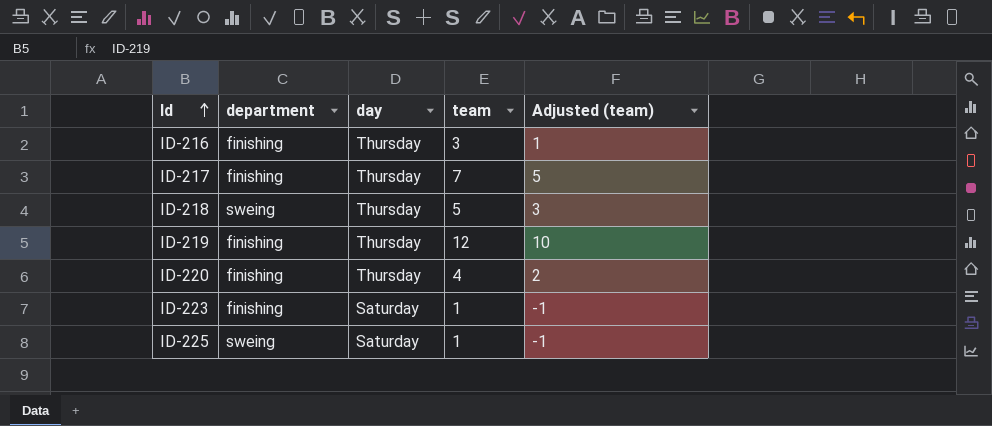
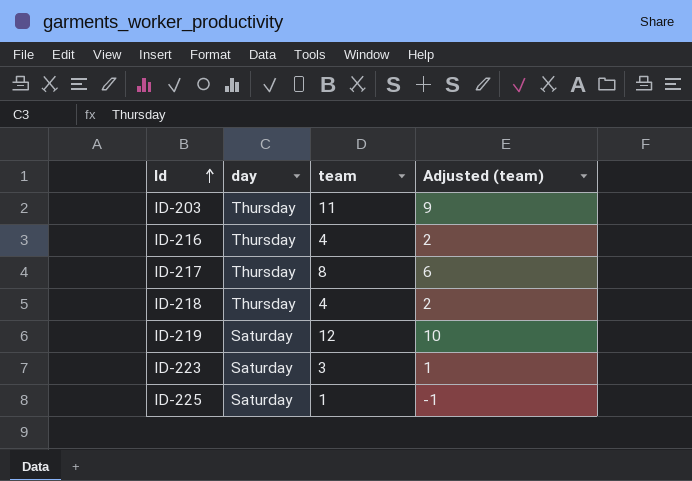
column department | position: 2 -> none
row ID-220: finishing | Thursday | 4 | 2 -> none
row ID-203: none -> Thursday | 11 | 9
ID-216 | team: 3 -> 4
ID-216 | Adjusted (team): 1 -> 2
ID-217 | team: 7 -> 8
ID-217 | Adjusted (team): 5 -> 6
ID-218 | team: 5 -> 4
ID-218 | Adjusted (team): 3 -> 2
ID-219 | day: Thursday -> Saturday
ID-223 | team: 1 -> 3
ID-223 | Adjusted (team): -1 -> 1

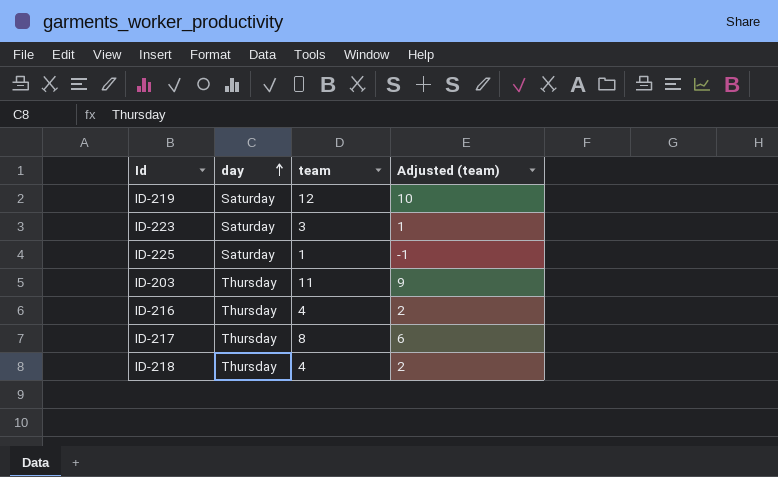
row order: Id ascending -> day ascending

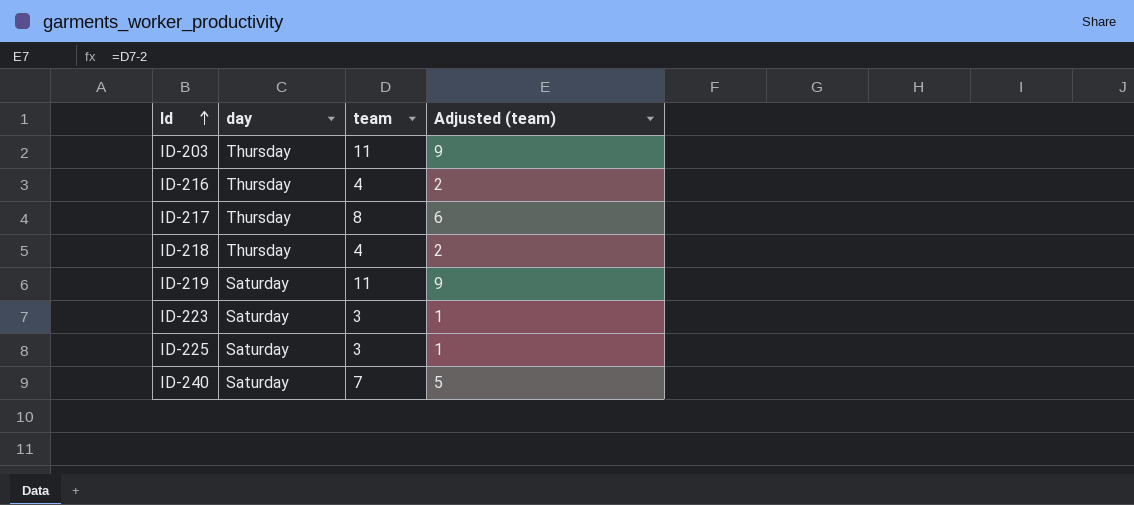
row order: day ascending -> Id ascending
ID-219 | team: 12 -> 11
ID-219 | Adjusted (team): 10 -> 9
ID-225 | team: 1 -> 3
ID-225 | Adjusted (team): -1 -> 1
row ID-240: none -> Saturday | 7 | 5

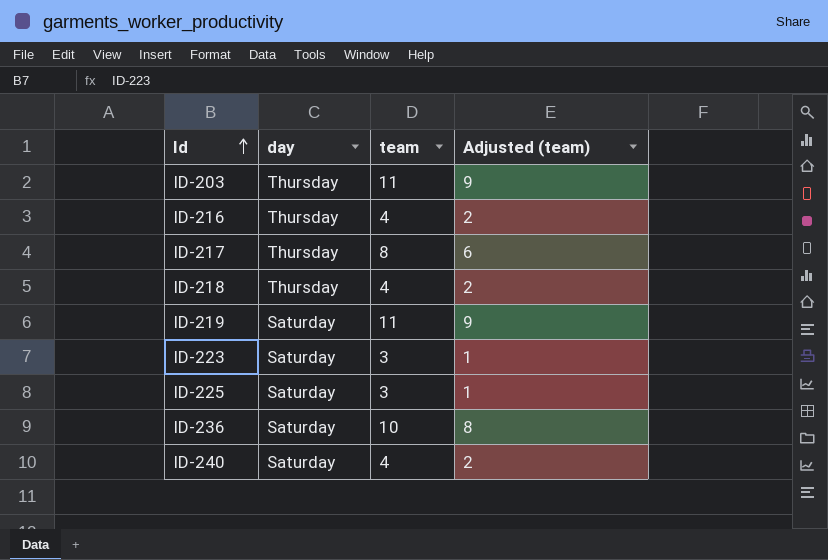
row ID-236: none -> Saturday | 10 | 8
ID-240 | team: 7 -> 4
ID-240 | Adjusted (team): 5 -> 2

